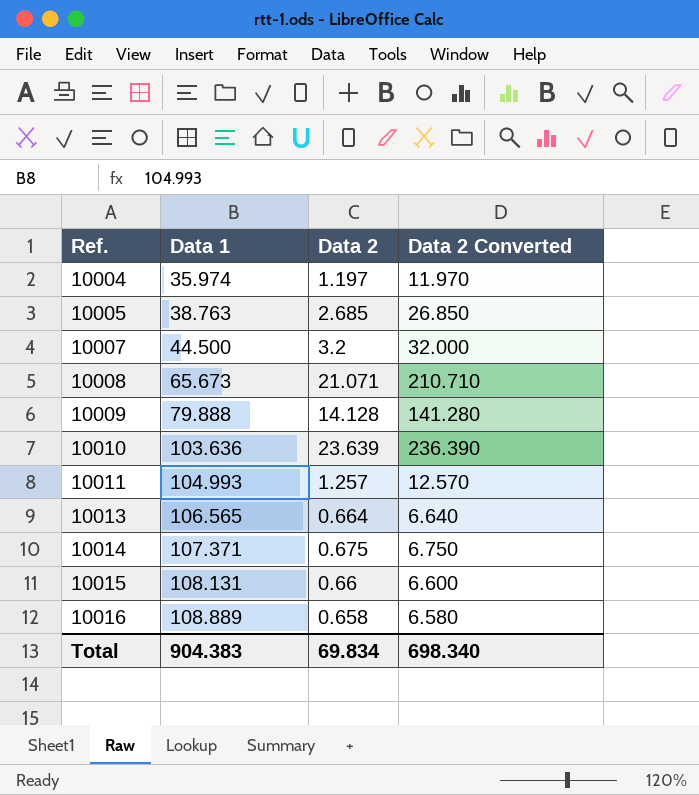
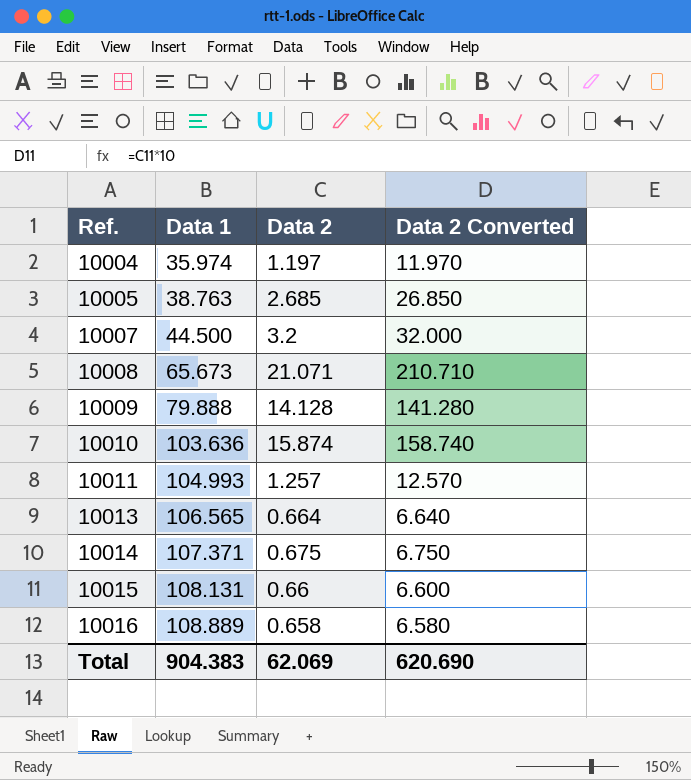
10010 | Data 2: 23.639 -> 15.874
10010 | Data 2 Converted: 236.390 -> 158.740
Total | Data 2: 69.834 -> 62.069
Total | Data 2 Converted: 698.340 -> 620.690

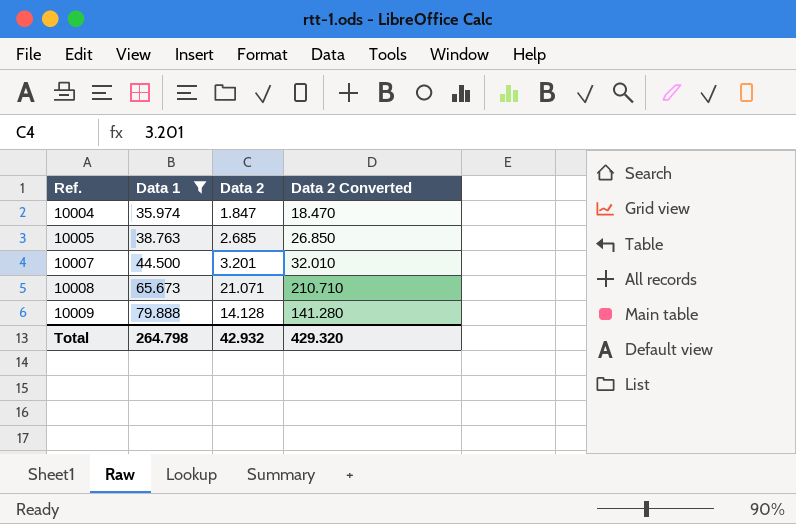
filter: none -> Data 1 <= 79.888
10004 | Data 2: 1.197 -> 1.847
10004 | Data 2 Converted: 11.970 -> 18.470
10007 | Data 2: 3.2 -> 3.201
10007 | Data 2 Converted: 32.000 -> 32.010
Total | Data 1: 904.383 -> 264.798
Total | Data 2: 62.069 -> 42.932
Total | Data 2 Converted: 620.690 -> 429.320

